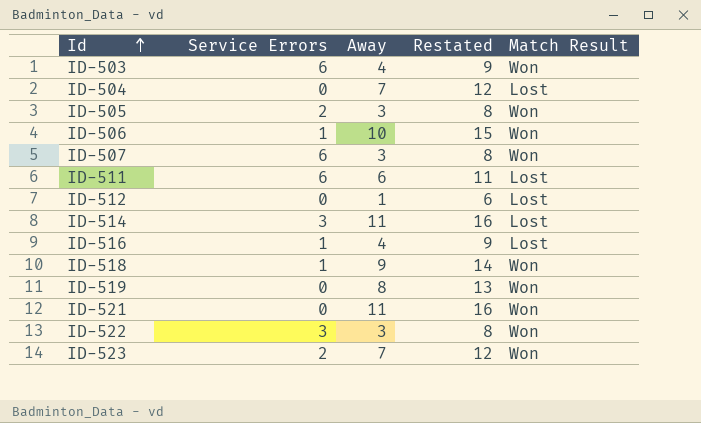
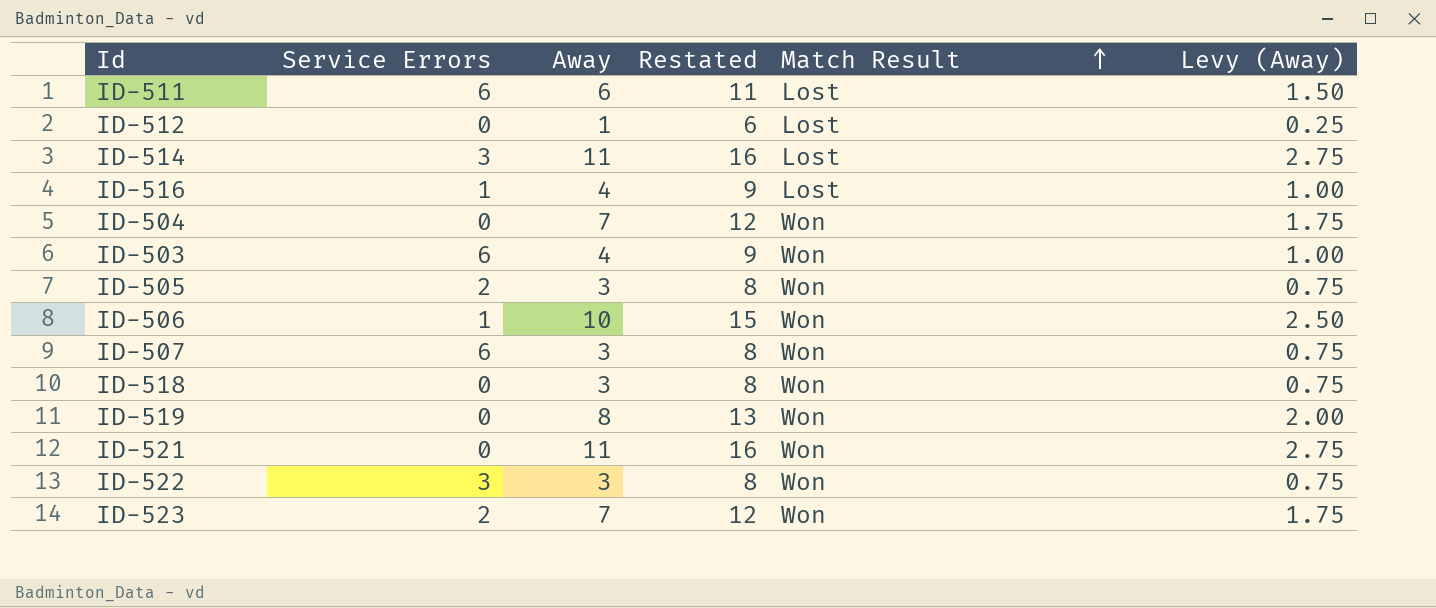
row order: Id ascending -> Match Result ascending
column Levy (Away) | formula: none -> [Away] * 0.25
ID-504 | Match Result: Lost -> Won
ID-518 | Service Errors: 1 -> 0
ID-518 | Away: 9 -> 3
ID-518 | Restated: 14 -> 8

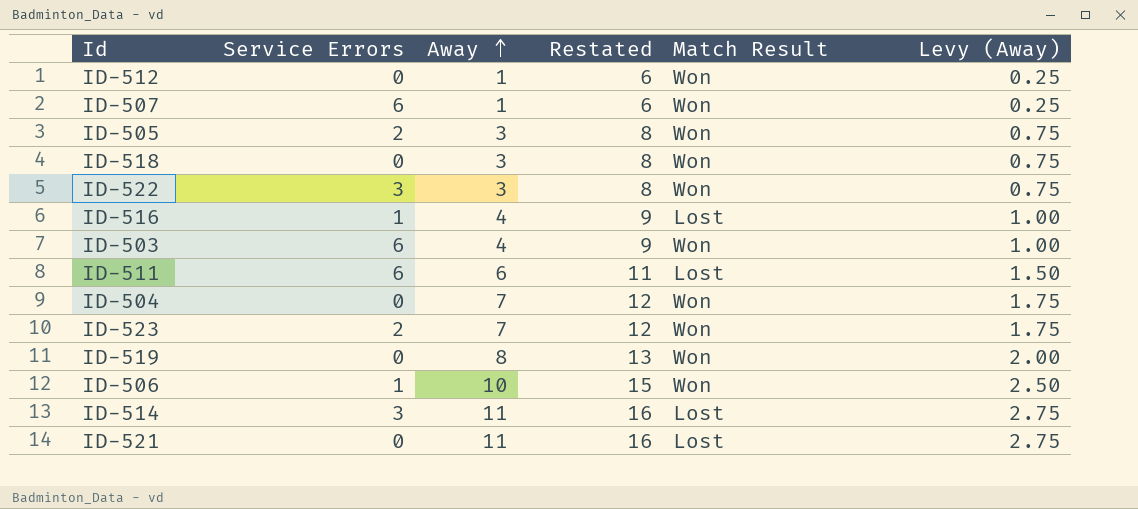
row order: Match Result ascending -> Away ascending
ID-512 | Match Result: Lost -> Won
ID-507 | Away: 3 -> 1
ID-507 | Restated: 8 -> 6
ID-507 | Levy (Away): 0.75 -> 0.25
ID-521 | Match Result: Won -> Lost

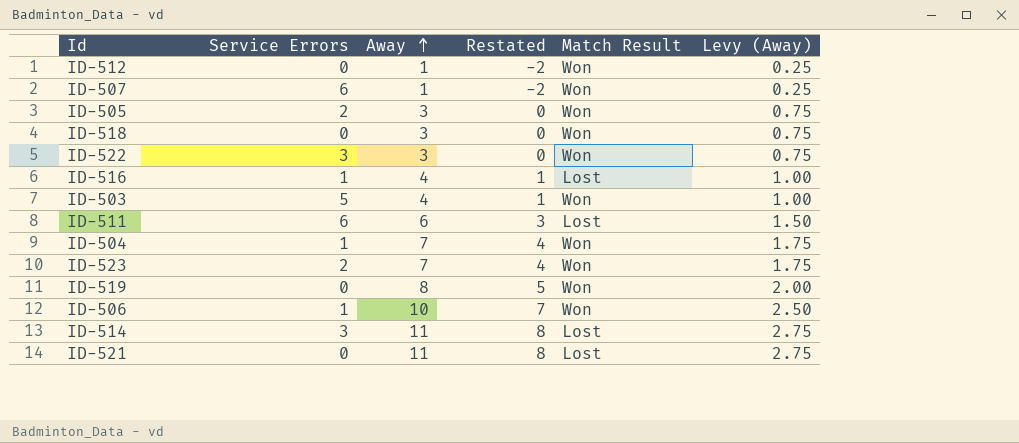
column Restated | formula: [Away] + 5 -> [Away] - 3
ID-503 | Service Errors: 6 -> 5
ID-504 | Service Errors: 0 -> 1

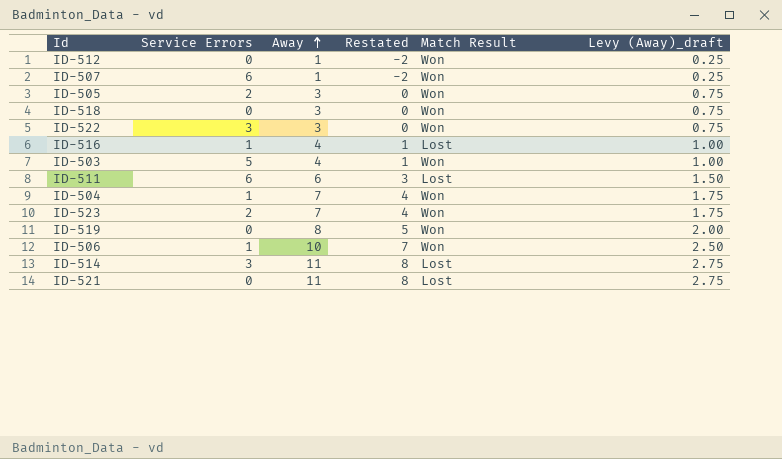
column name: Levy (Away) -> Levy (Away)_draft

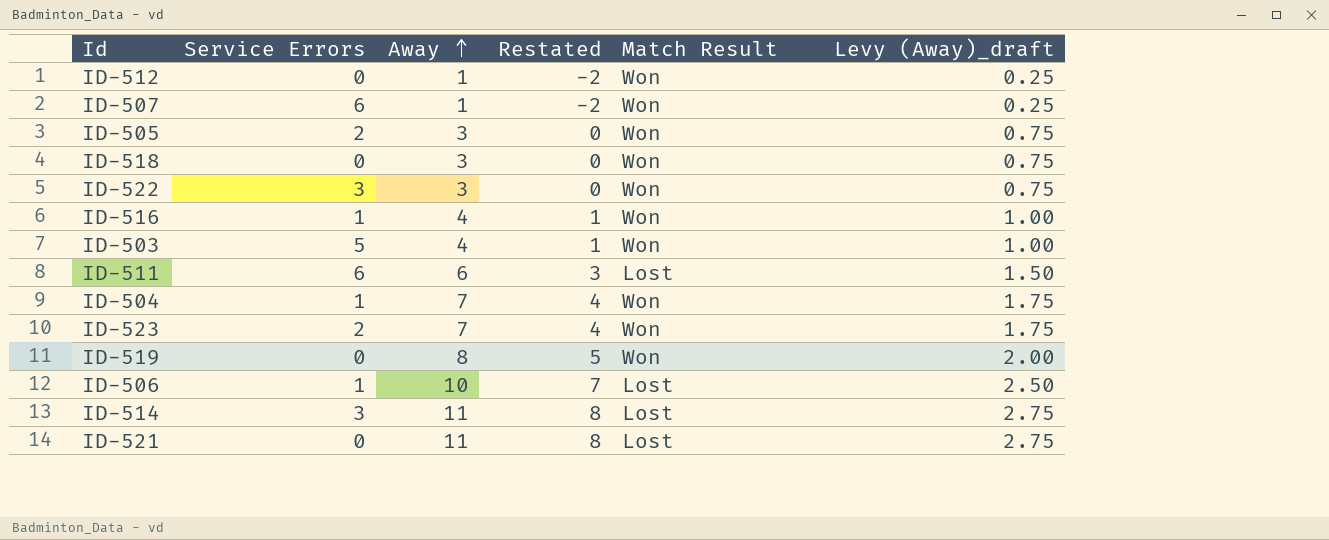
ID-516 | Match Result: Lost -> Won
ID-506 | Match Result: Won -> Lost

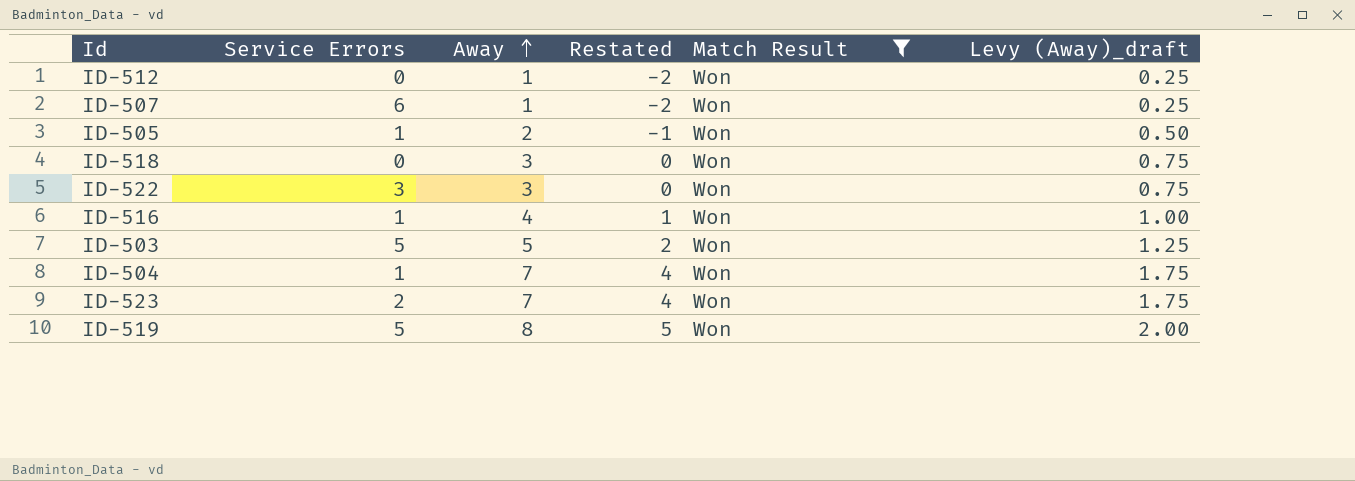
filter: none -> Match Result = Won
ID-505 | Service Errors: 2 -> 1
ID-505 | Away: 3 -> 2
ID-505 | Restated: 0 -> -1
ID-505 | Levy (Away)_draft: 0.75 -> 0.50
ID-503 | Away: 4 -> 5
ID-503 | Restated: 1 -> 2
ID-503 | Levy (Away)_draft: 1.00 -> 1.25
ID-519 | Service Errors: 0 -> 5

